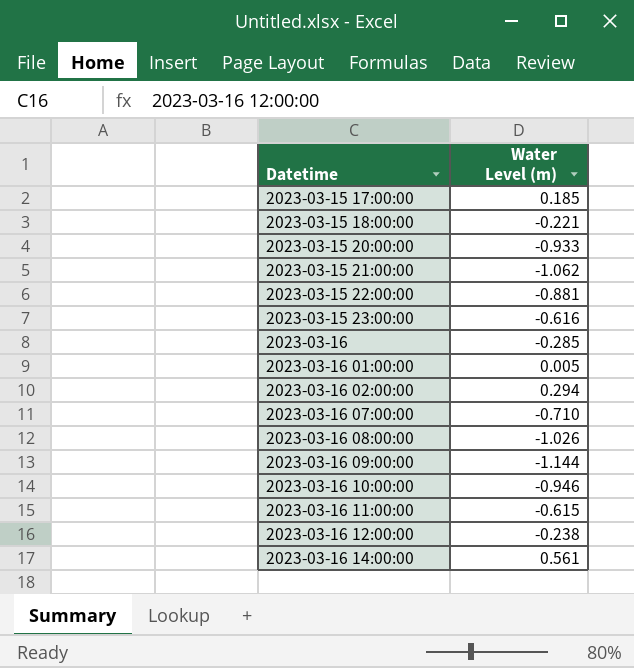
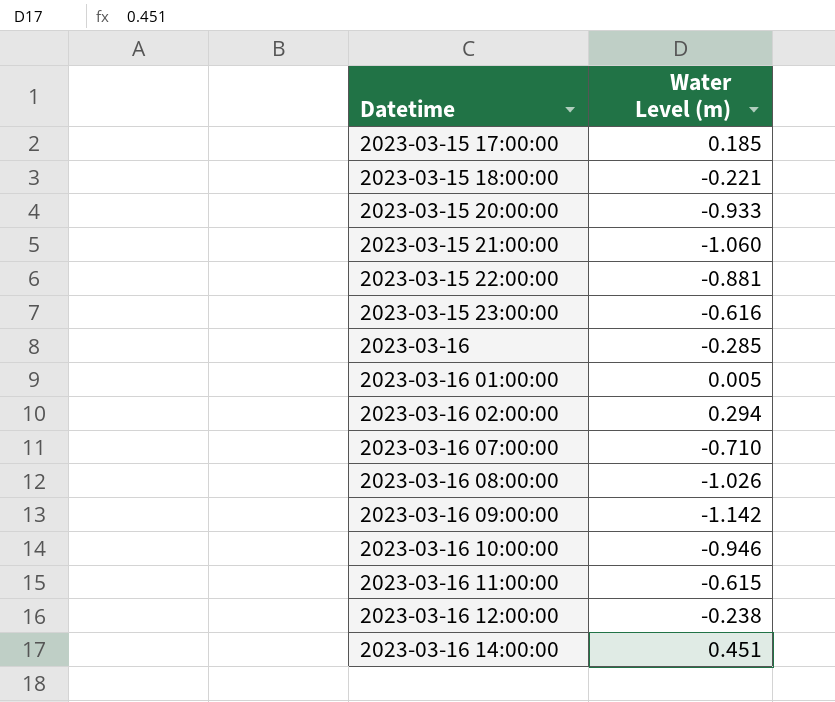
2023-03-15 21:00:00 | Water Level (m): -1.062 -> -1.060
2023-03-16 09:00:00 | Water Level (m): -1.144 -> -1.142
2023-03-16 14:00:00 | Water Level (m): 0.561 -> 0.451

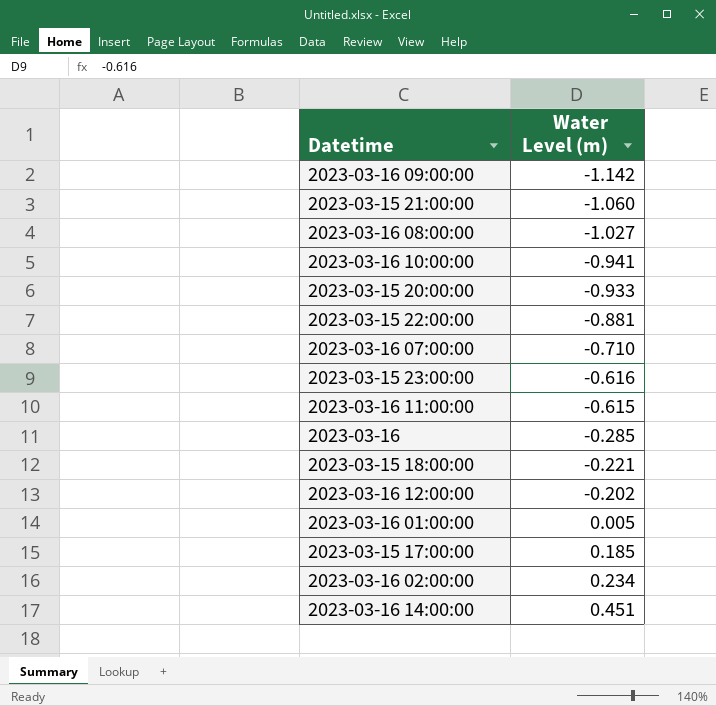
row order: Datetime ascending -> Water Level (m) ascending
2023-03-16 08:00:00 | Water Level (m): -1.026 -> -1.027
2023-03-16 10:00:00 | Water Level (m): -0.946 -> -0.941
2023-03-16 12:00:00 | Water Level (m): -0.238 -> -0.202
2023-03-16 02:00:00 | Water Level (m): 0.294 -> 0.234

